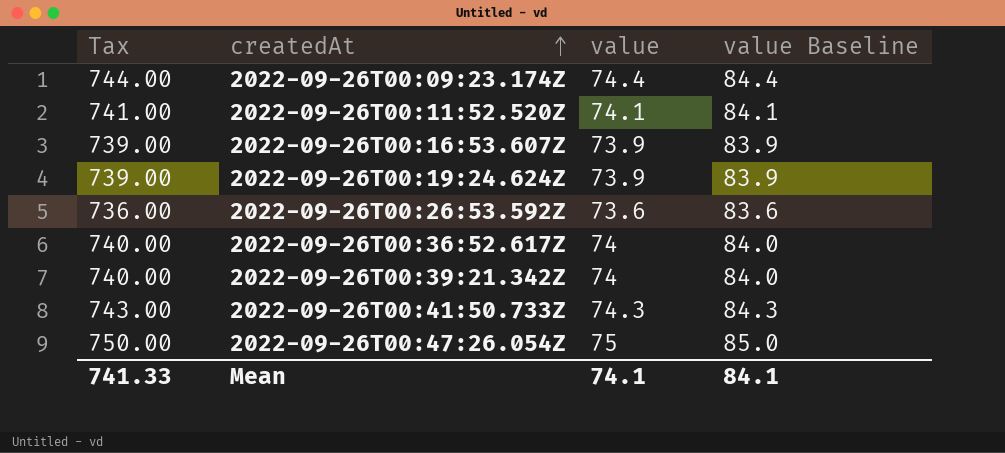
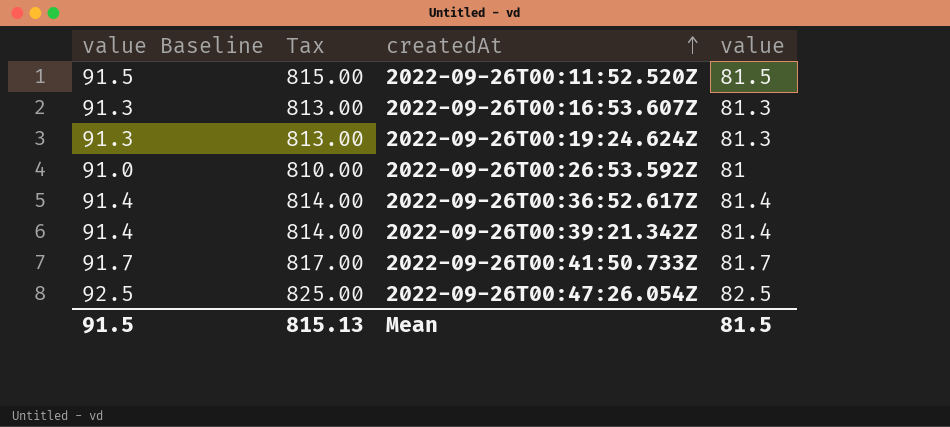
column value Baseline | position: 4 -> 1
row 2022-09-26T00:09:23.174Z: 744.00 | 74.4 | 84.4 -> none
2022-09-26T00:11:52.520Z | value Baseline: 84.1 -> 91.5
2022-09-26T00:11:52.520Z | Tax: 741.00 -> 815.00
2022-09-26T00:11:52.520Z | value: 74.1 -> 81.5
2022-09-26T00:16:53.607Z | value Baseline: 83.9 -> 91.3
2022-09-26T00:16:53.607Z | Tax: 739.00 -> 813.00
2022-09-26T00:16:53.607Z | value: 73.9 -> 81.3
2022-09-26T00:19:24.624Z | value Baseline: 83.9 -> 91.3
2022-09-26T00:19:24.624Z | Tax: 739.00 -> 813.00
2022-09-26T00:19:24.624Z | value: 73.9 -> 81.3
2022-09-26T00:26:53.592Z | value Baseline: 83.6 -> 91.0
2022-09-26T00:26:53.592Z | Tax: 736.00 -> 810.00
2022-09-26T00:26:53.592Z | value: 73.6 -> 81
2022-09-26T00:36:52.617Z | value Baseline: 84.0 -> 91.4
2022-09-26T00:36:52.617Z | Tax: 740.00 -> 814.00
2022-09-26T00:36:52.617Z | value: 74 -> 81.4
2022-09-26T00:39:21.342Z | value Baseline: 84.0 -> 91.4
2022-09-26T00:39:21.342Z | Tax: 740.00 -> 814.00
2022-09-26T00:39:21.342Z | value: 74 -> 81.4
2022-09-26T00:41:50.733Z | value Baseline: 84.3 -> 91.7
2022-09-26T00:41:50.733Z | Tax: 743.00 -> 817.00
2022-09-26T00:41:50.733Z | value: 74.3 -> 81.7
2022-09-26T00:47:26.054Z | value Baseline: 85.0 -> 92.5
2022-09-26T00:47:26.054Z | Tax: 750.00 -> 825.00
2022-09-26T00:47:26.054Z | value: 75 -> 82.5
Mean | value Baseline: 84.1 -> 91.5
Mean | Tax: 741.33 -> 815.13
Mean | value: 74.1 -> 81.5

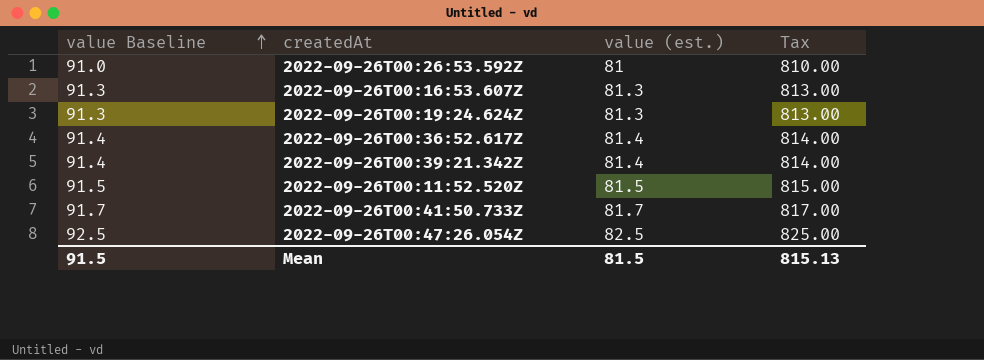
row order: createdAt ascending -> value Baseline ascending
column name: value -> value (est.)
column Tax | position: 2 -> 4

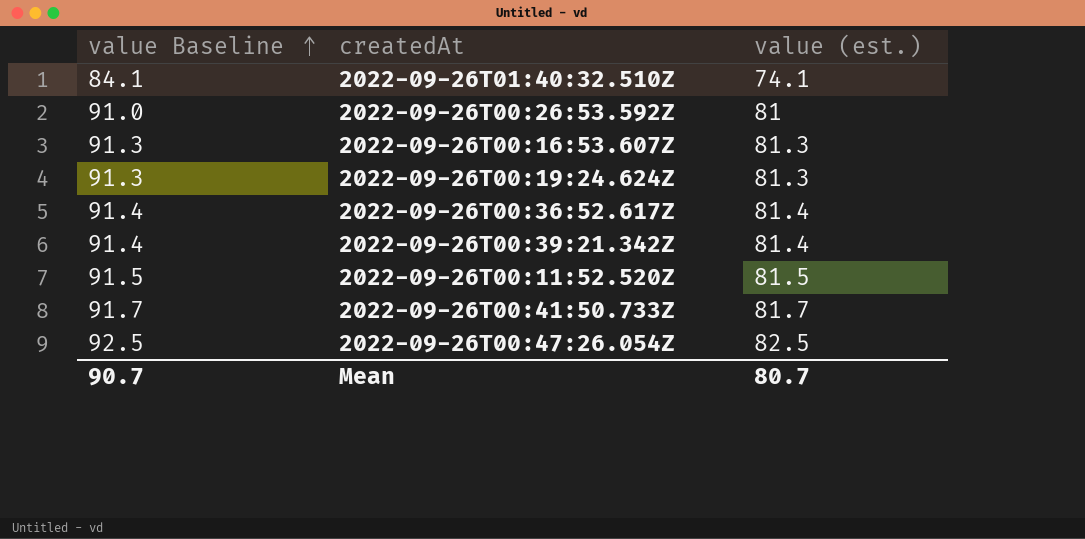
column Tax | formula: [value (est.)] * 10 -> none
row 2022-09-26T01:40:32.510Z: none -> 84.1 | 74.1
Mean | value Baseline: 91.5 -> 90.7
Mean | value (est.): 81.5 -> 80.7

